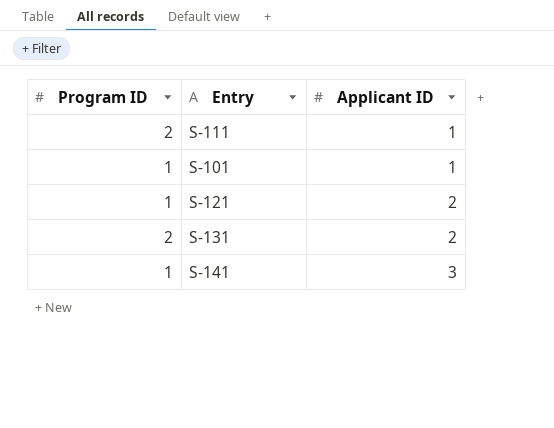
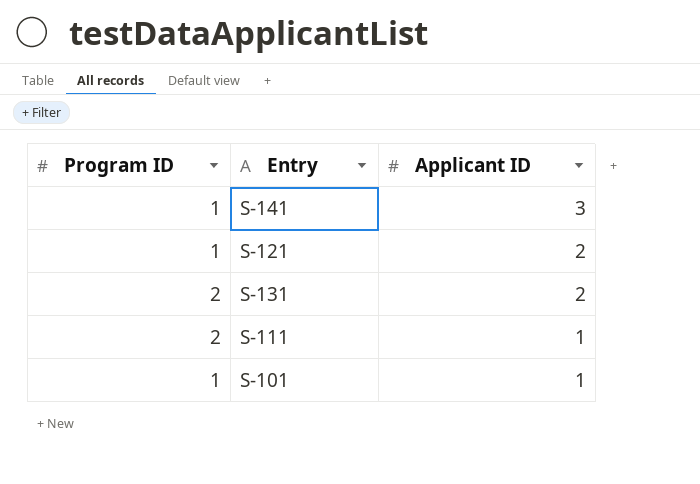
row order: Applicant ID ascending -> Applicant ID descending

